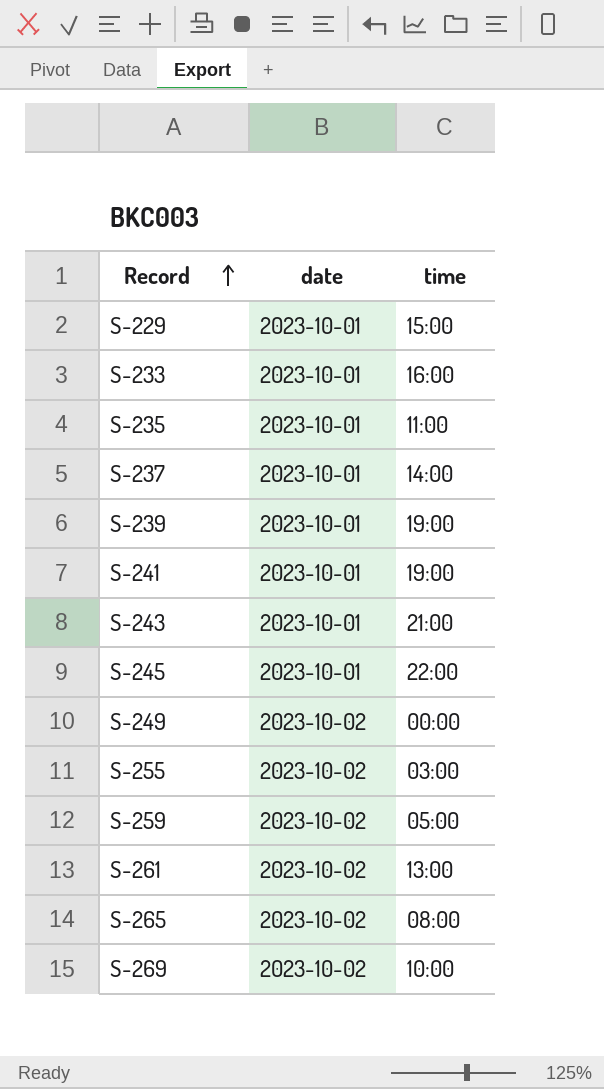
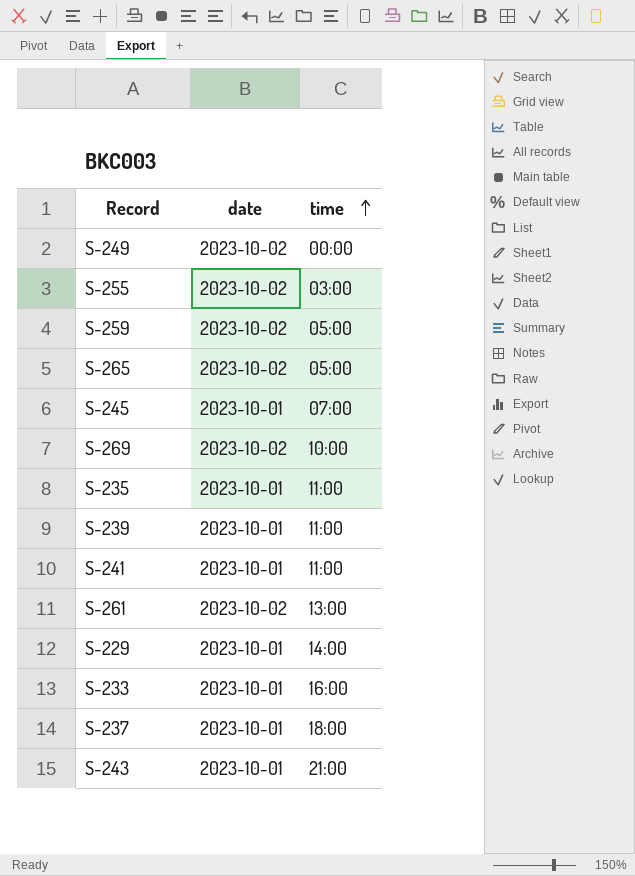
row order: Record ascending -> time ascending
S-265 | time: 08:00 -> 05:00
S-245 | time: 22:00 -> 07:00
S-239 | time: 19:00 -> 11:00
S-241 | time: 19:00 -> 11:00
S-229 | time: 15:00 -> 14:00
S-237 | time: 14:00 -> 18:00

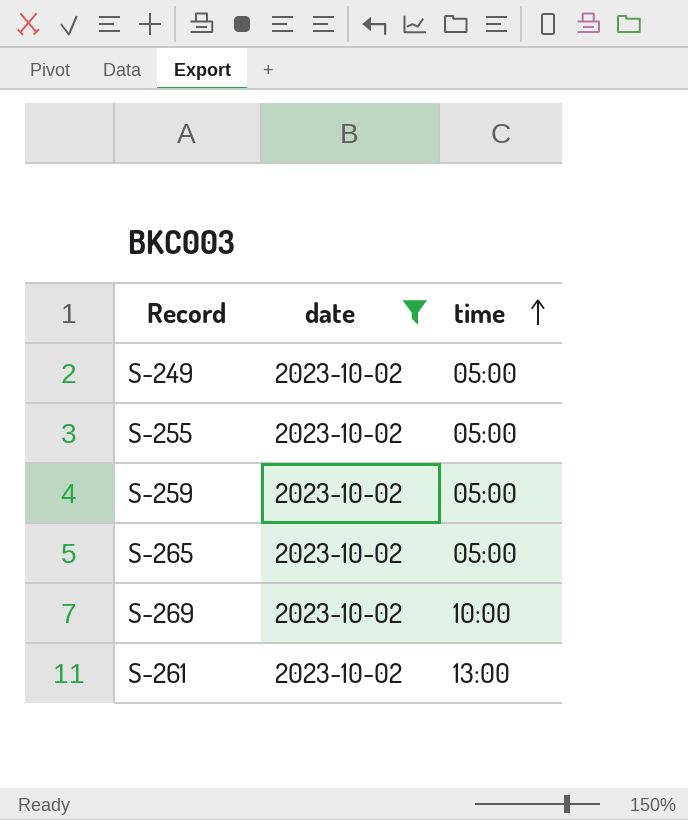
filter: none -> date = 2023-10-02
S-249 | time: 00:00 -> 05:00
S-255 | time: 03:00 -> 05:00

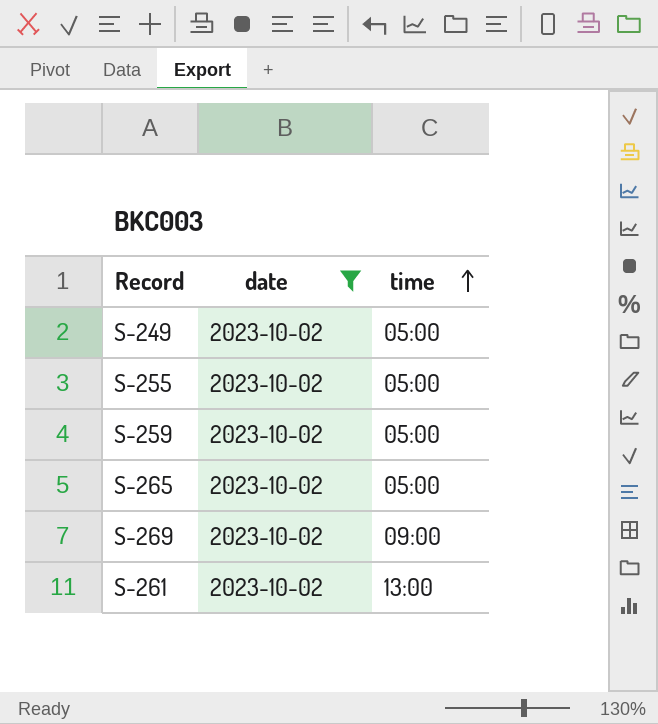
S-269 | time: 10:00 -> 09:00

